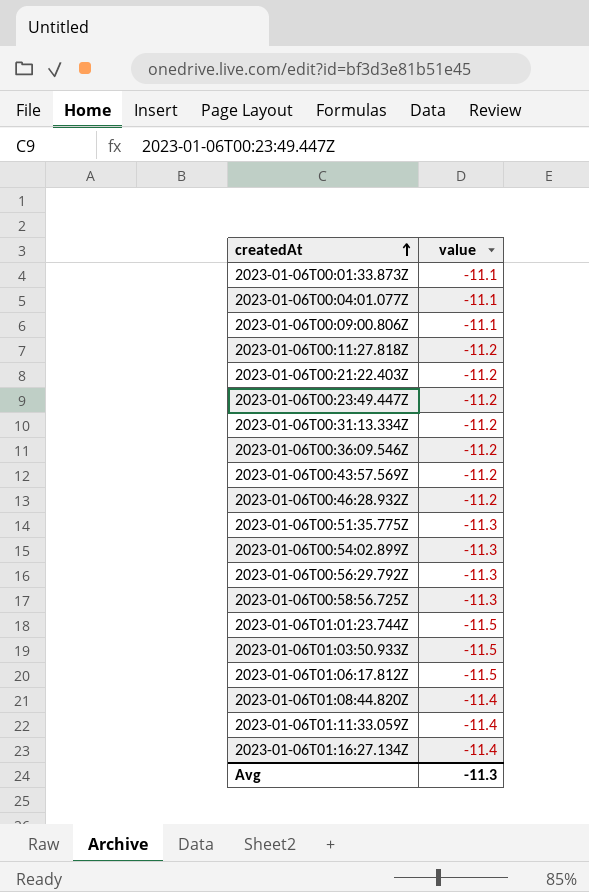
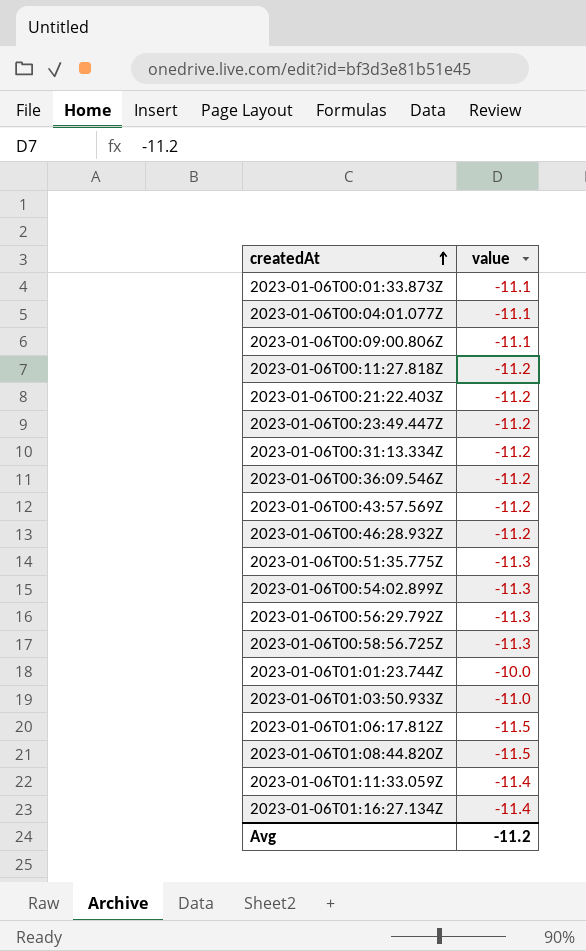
2023-01-06T01:01:23.744Z | value: -11.5 -> -10.0
2023-01-06T01:03:50.933Z | value: -11.5 -> -11.0
2023-01-06T01:08:44.820Z | value: -11.4 -> -11.5
Avg | value: -11.3 -> -11.2

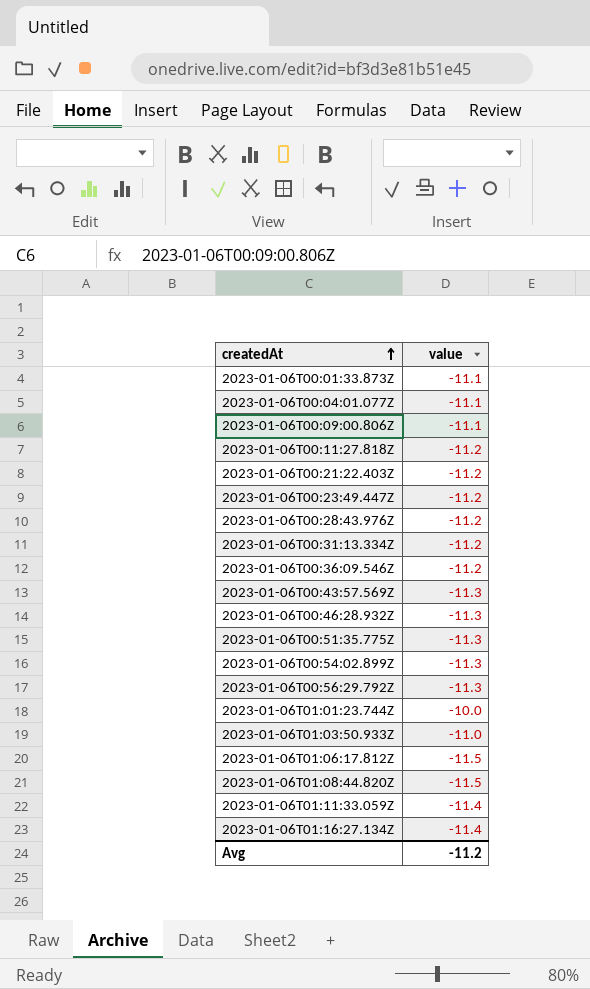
row 2023-01-06T00:58:56.725Z: -11.3 -> none
row 2023-01-06T00:28:43.976Z: none -> -11.2
2023-01-06T00:43:57.569Z | value: -11.2 -> -11.3
2023-01-06T00:46:28.932Z | value: -11.2 -> -11.3

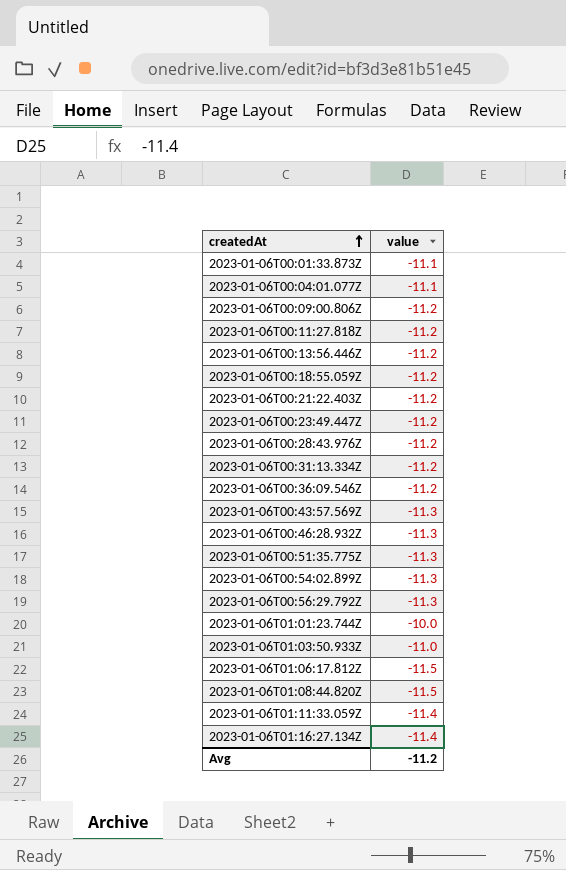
2023-01-06T00:09:00.806Z | value: -11.1 -> -11.2
row 2023-01-06T00:13:56.446Z: none -> -11.2
row 2023-01-06T00:18:55.059Z: none -> -11.2

